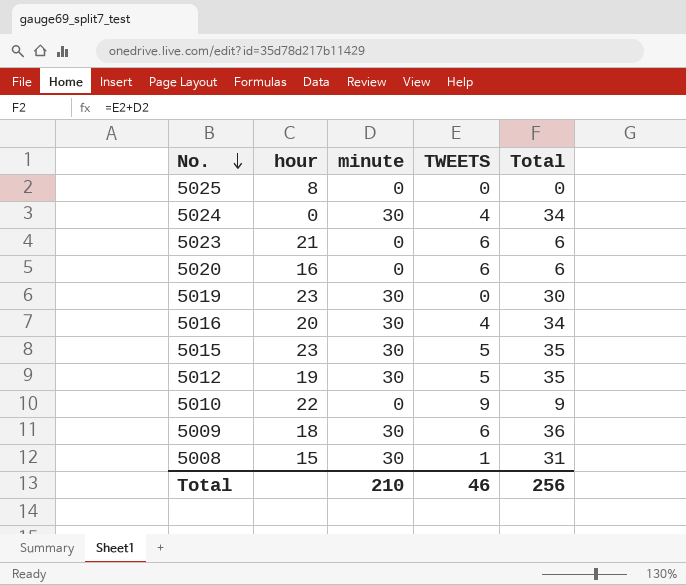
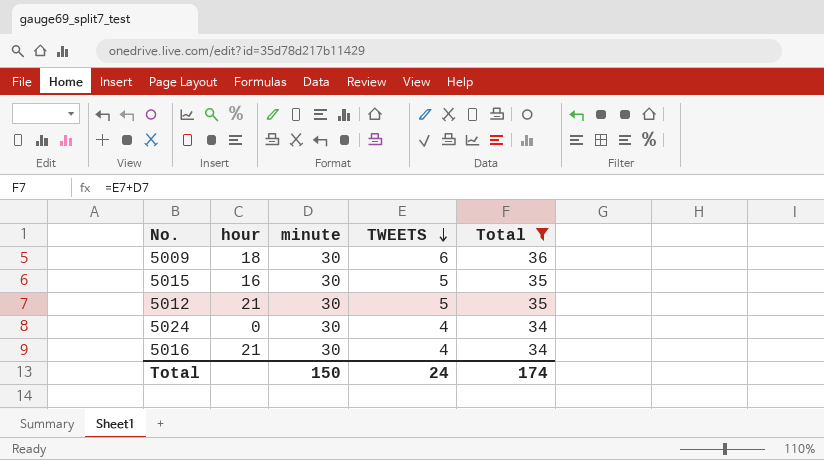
filter: none -> Total >= 34
row order: No. descending -> TWEETS descending
5015 | hour: 23 -> 16
5012 | hour: 19 -> 21
5016 | hour: 20 -> 21
Total | minute: 210 -> 150
Total | TWEETS: 46 -> 24
Total | Total: 256 -> 174

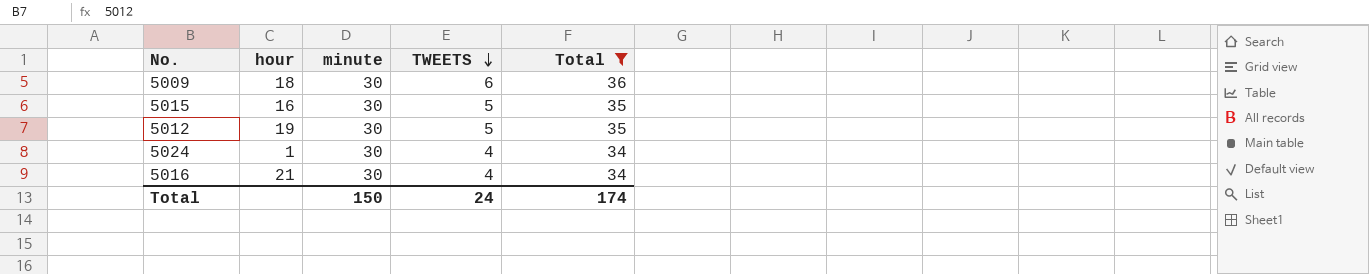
5012 | hour: 21 -> 19
5024 | hour: 0 -> 1

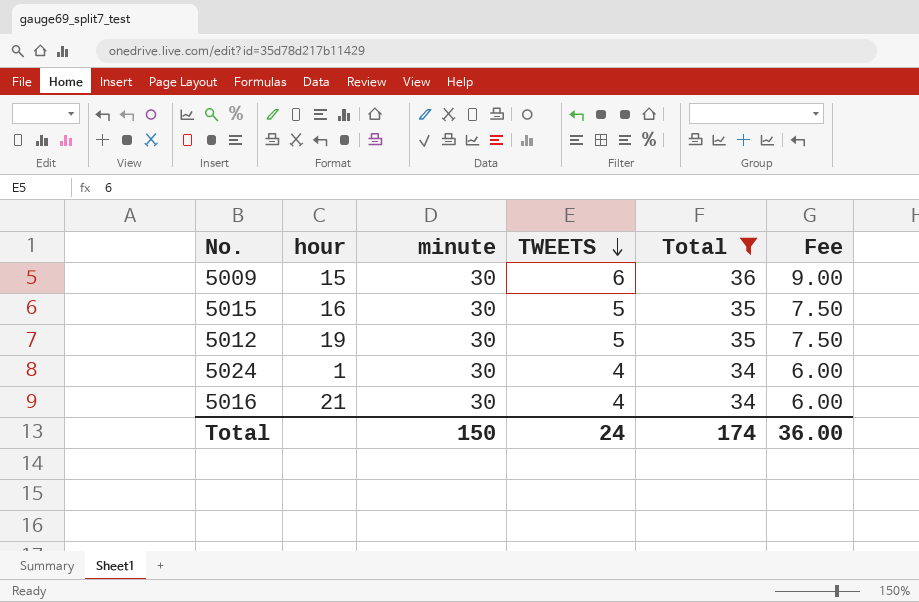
column Fee | formula: none -> [TWEETS] * 1.5
5009 | hour: 18 -> 15

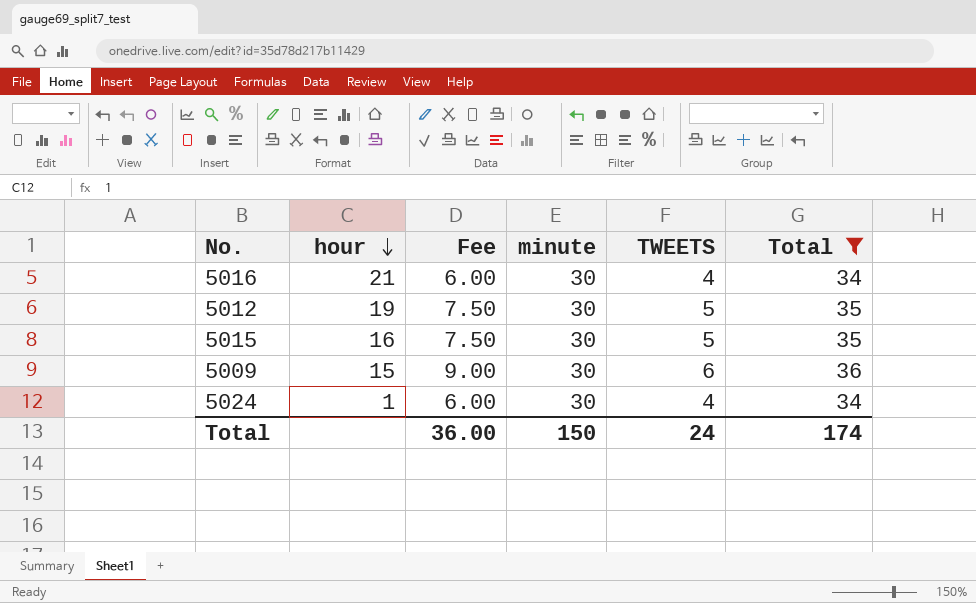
row order: TWEETS descending -> hour descending
column Fee | position: 6 -> 3

